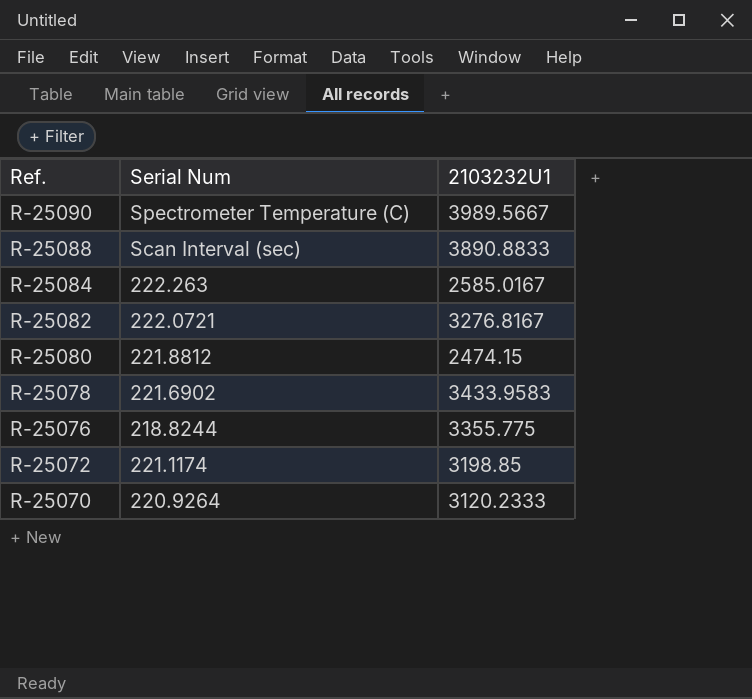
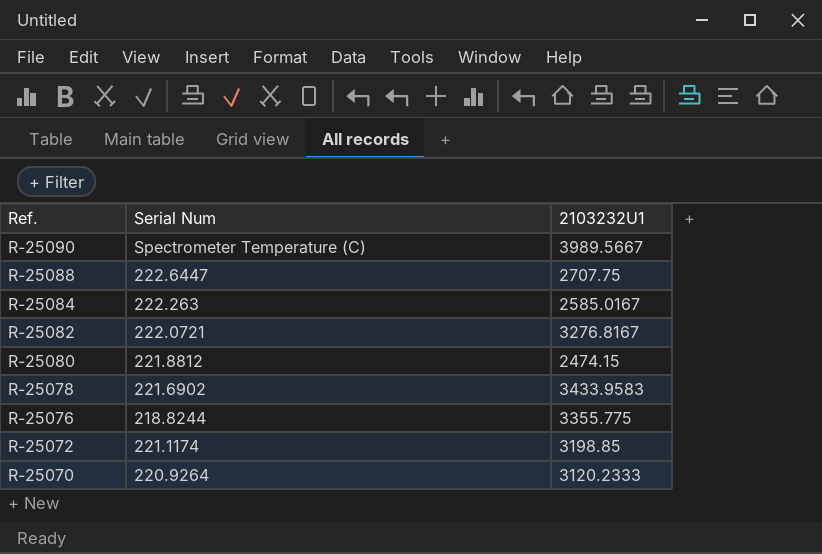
R-25088 | Serial Num: Scan Interval (sec) -> 222.6447
R-25088 | 2103232U1: 3890.8833 -> 2707.75

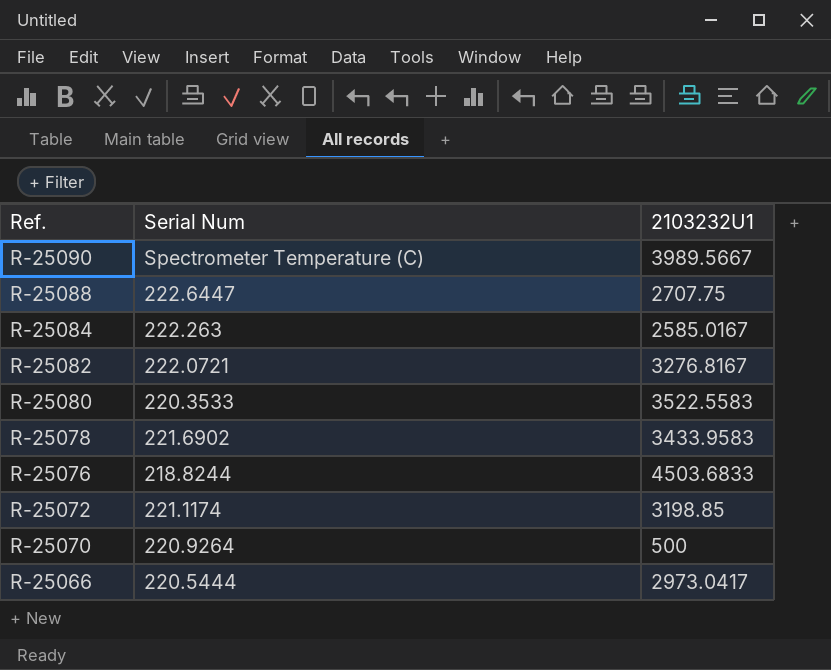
R-25080 | Serial Num: 221.8812 -> 220.3533
R-25080 | 2103232U1: 2474.15 -> 3522.5583
R-25076 | 2103232U1: 3355.775 -> 4503.6833
R-25070 | 2103232U1: 3120.2333 -> 500
row R-25066: none -> 220.5444 | 2973.0417

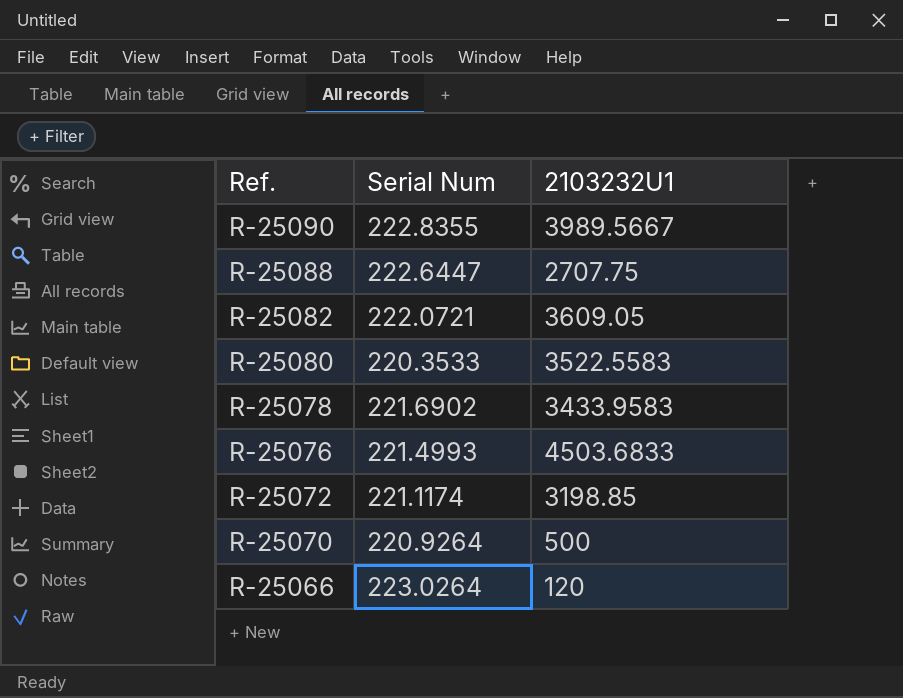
row R-25084: 222.263 | 2585.0167 -> none
R-25090 | Serial Num: Spectrometer Temperature (C) -> 222.8355
R-25082 | 2103232U1: 3276.8167 -> 3609.05
R-25076 | Serial Num: 218.8244 -> 221.4993
R-25066 | Serial Num: 220.5444 -> 223.0264
R-25066 | 2103232U1: 2973.0417 -> 120

